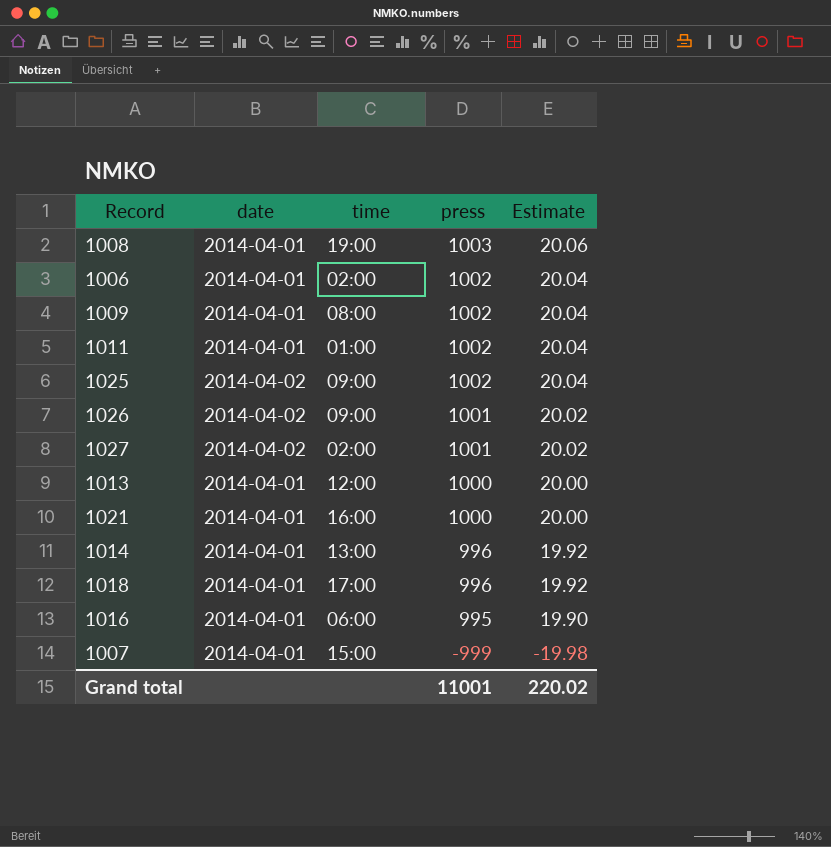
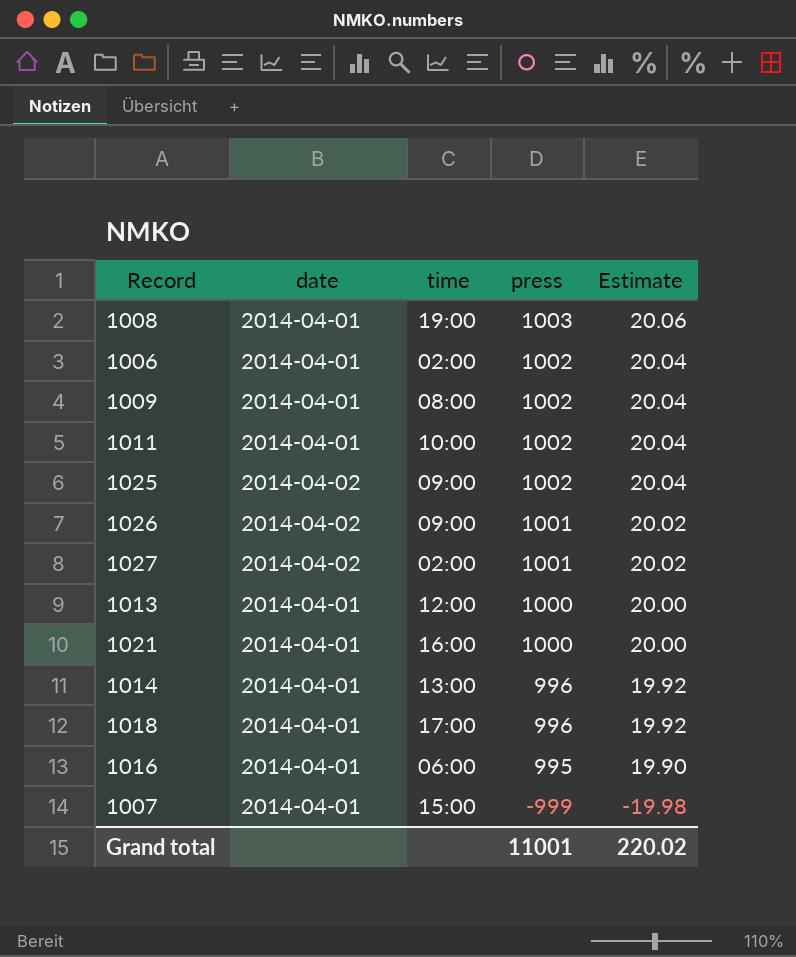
1011 | time: 01:00 -> 10:00

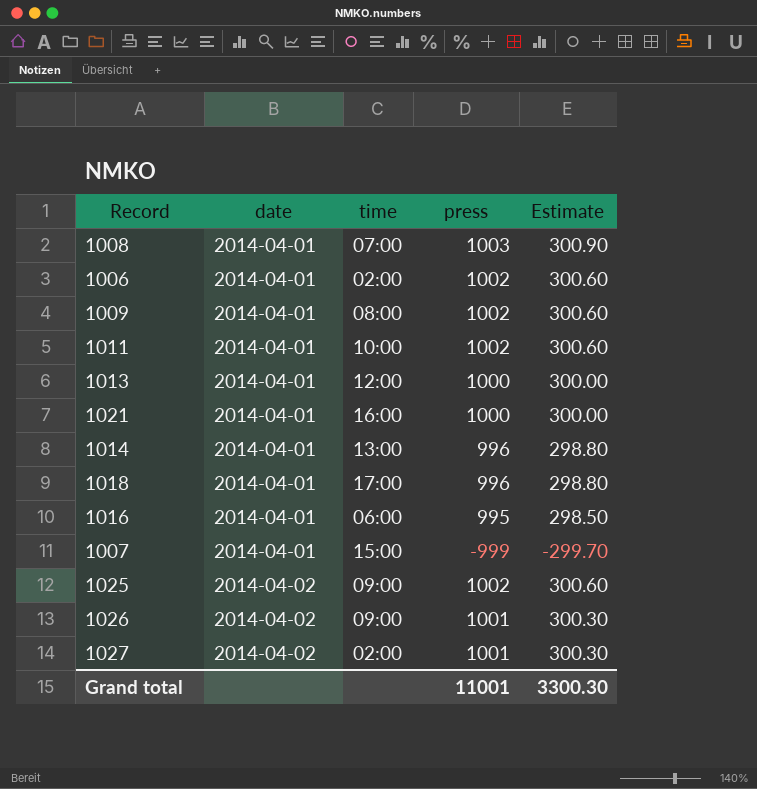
row order: press descending -> date ascending
column Estimate | formula: [press] * 0.02 -> [press] * 0.3
1008 | time: 19:00 -> 07:00
Grand total | Estimate: 220.02 -> 3300.30

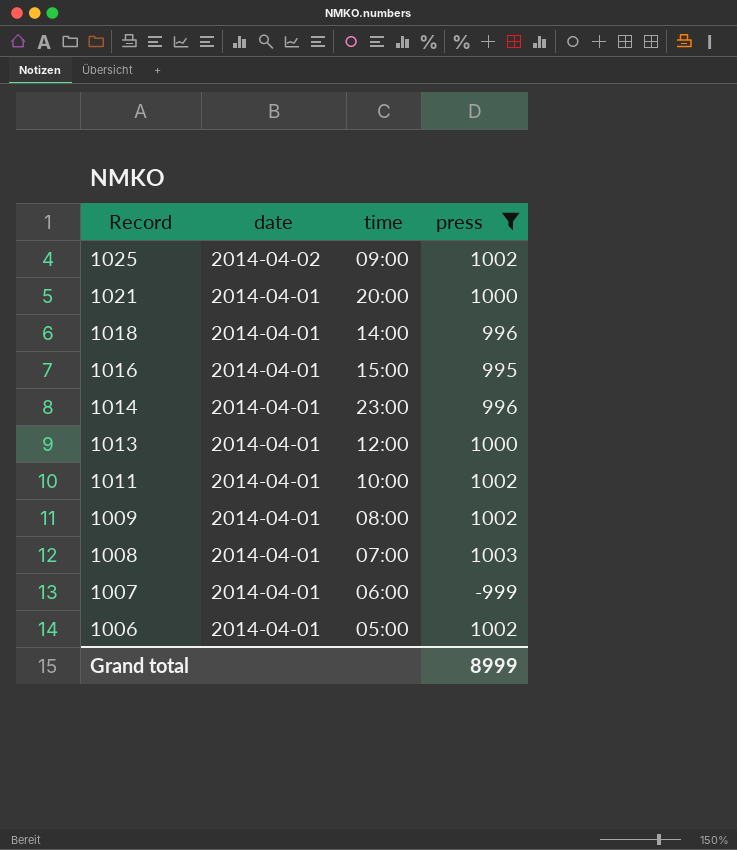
filter: none -> press != 1001
row order: date ascending -> Record descending
column Estimate | formula: [press] * 0.3 -> none
1021 | time: 16:00 -> 20:00
1018 | time: 17:00 -> 14:00
1016 | time: 06:00 -> 15:00
1014 | time: 13:00 -> 23:00
1007 | time: 15:00 -> 06:00
1006 | time: 02:00 -> 05:00
Grand total | press: 11001 -> 8999

